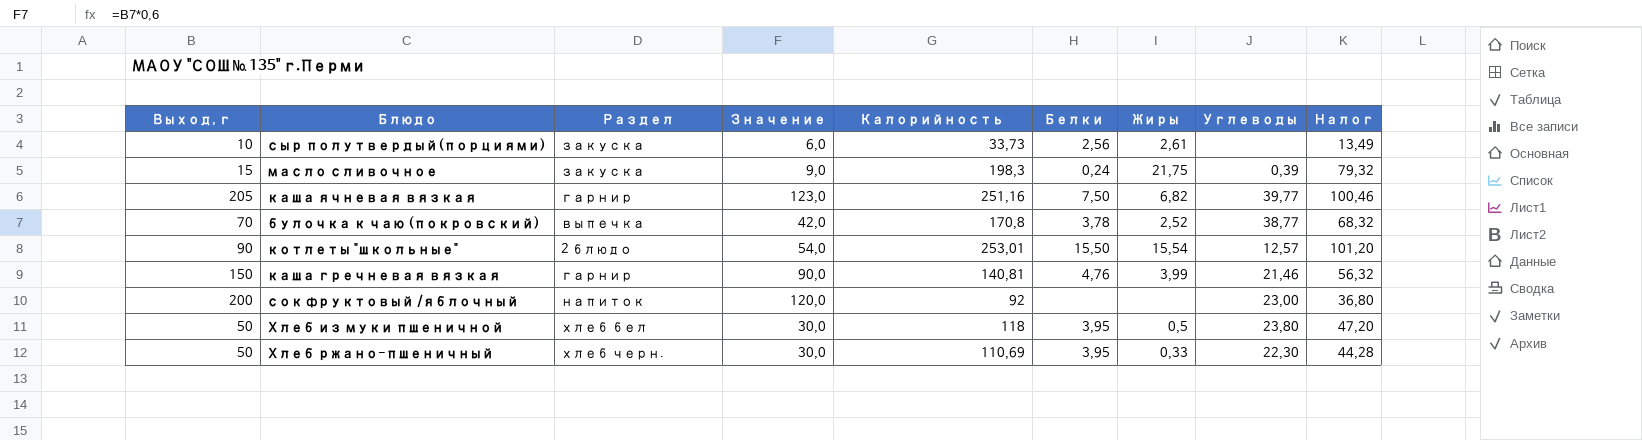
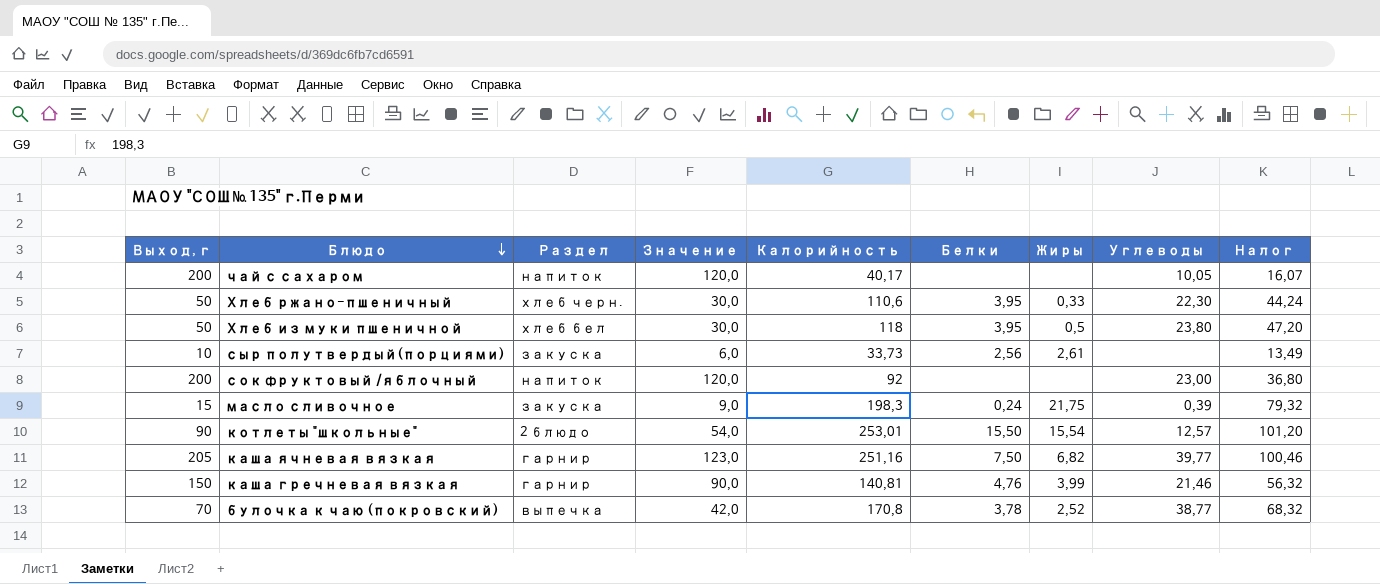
row order: none -> Блюдо descending
row чай с сахаром: none -> 200 | напиток | 120,0 | 40,17 | none | none | 10,05 | 16,07
Хлеб ржано-пшеничный | Калорийность: 110,69 -> 110,6
Хлеб ржано-пшеничный | Налог: 44,28 -> 44,24

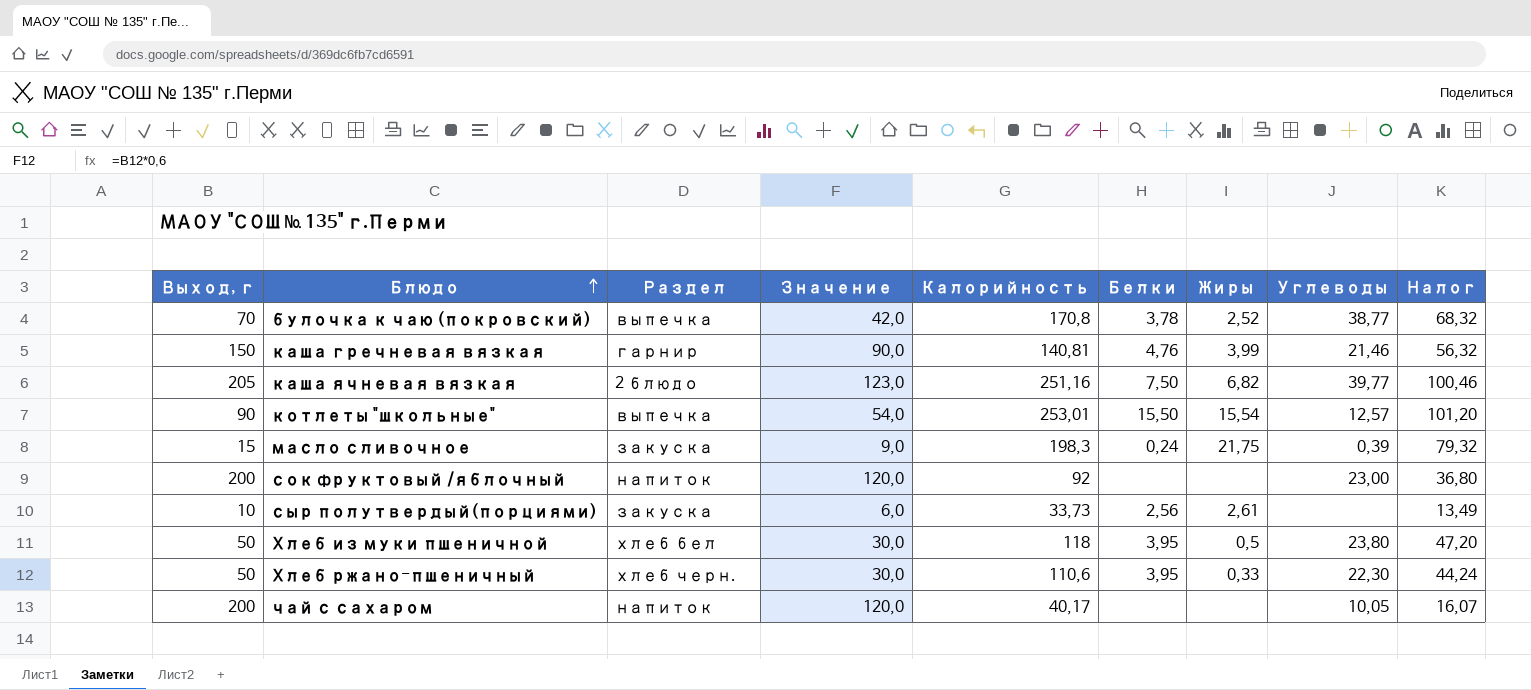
row order: Блюдо descending -> Блюдо ascending
каша ячневая вязкая | Раздел: гарнир -> 2 блюдо
котлеты "школьные" | Раздел: 2 блюдо -> выпечка

